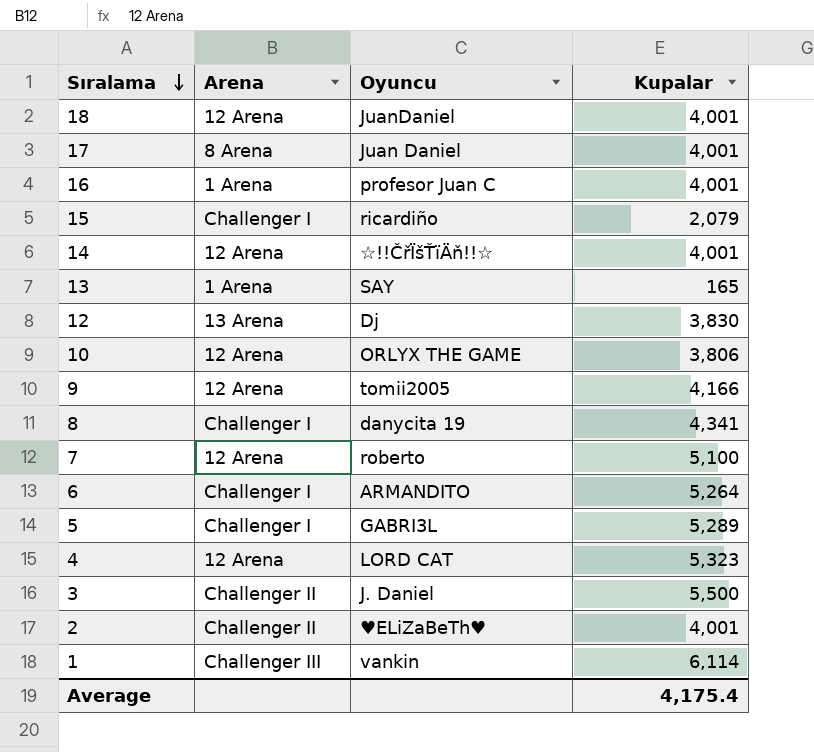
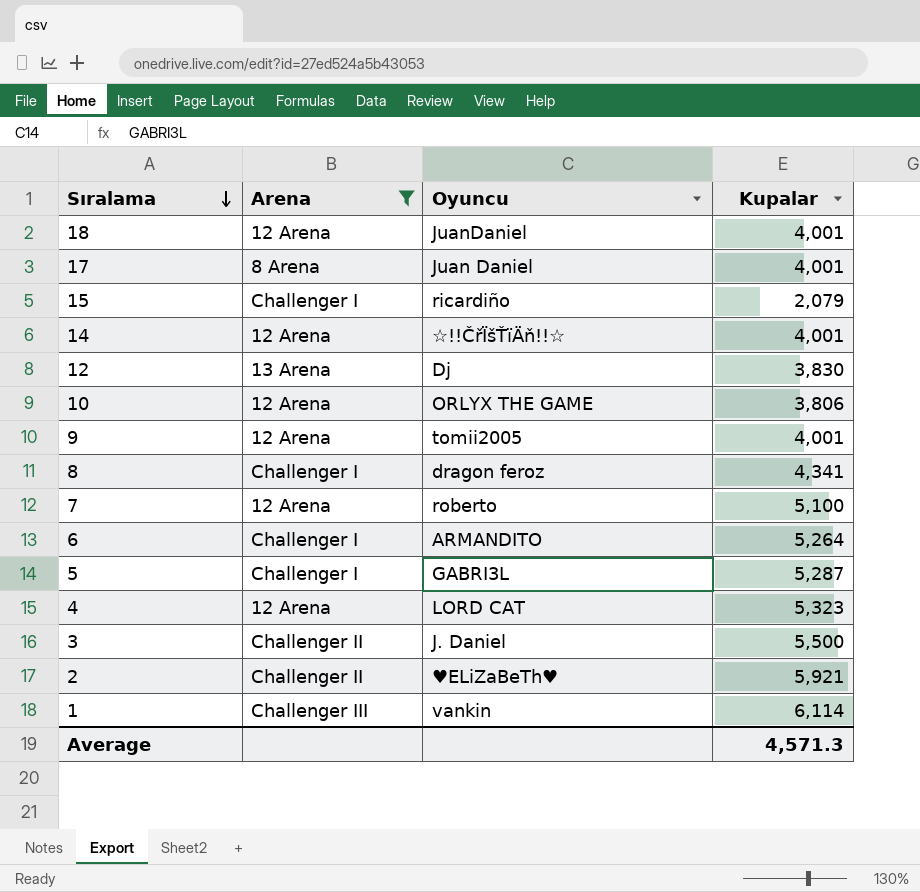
filter: none -> Arena != 1 Arena
9 | Kupalar: 4,166 -> 4,001
8 | Oyuncu: danycita 19 -> dragon feroz
5 | Kupalar: 5,289 -> 5,287
2 | Kupalar: 4,001 -> 5,921
Average | Kupalar: 4,175.4 -> 4,571.3

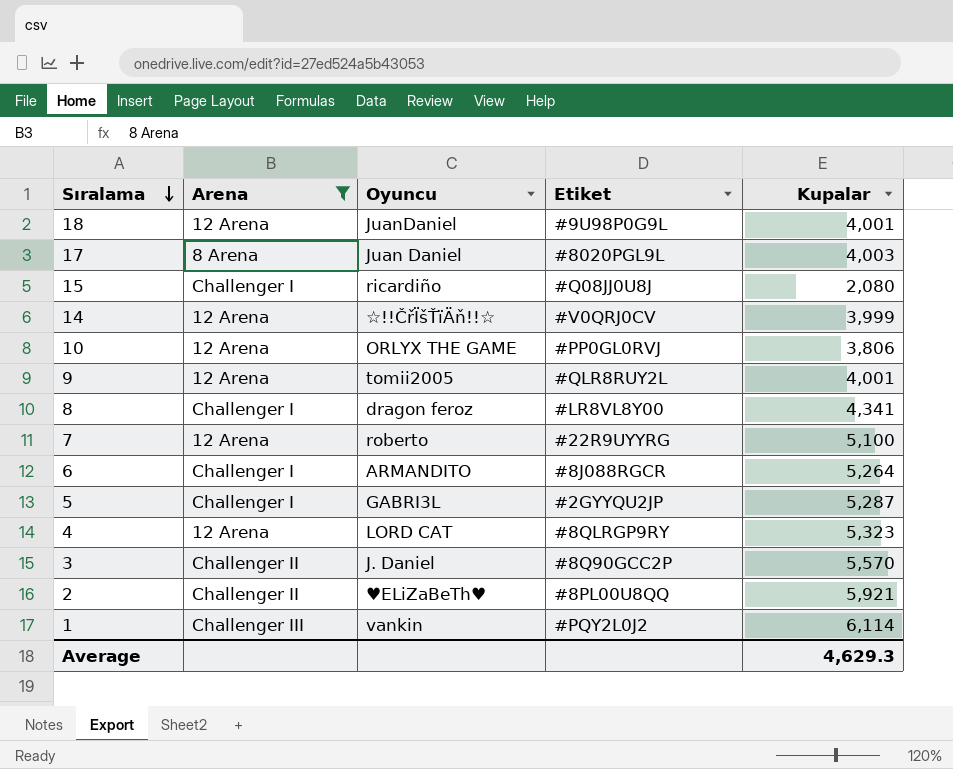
column Etiket | position: none -> 4
row 12: 13 Arena | Dj | 3,830 -> none
17 | Kupalar: 4,001 -> 4,003
15 | Kupalar: 2,079 -> 2,080
14 | Kupalar: 4,001 -> 3,999
3 | Kupalar: 5,500 -> 5,570
Average | Kupalar: 4,571.3 -> 4,629.3

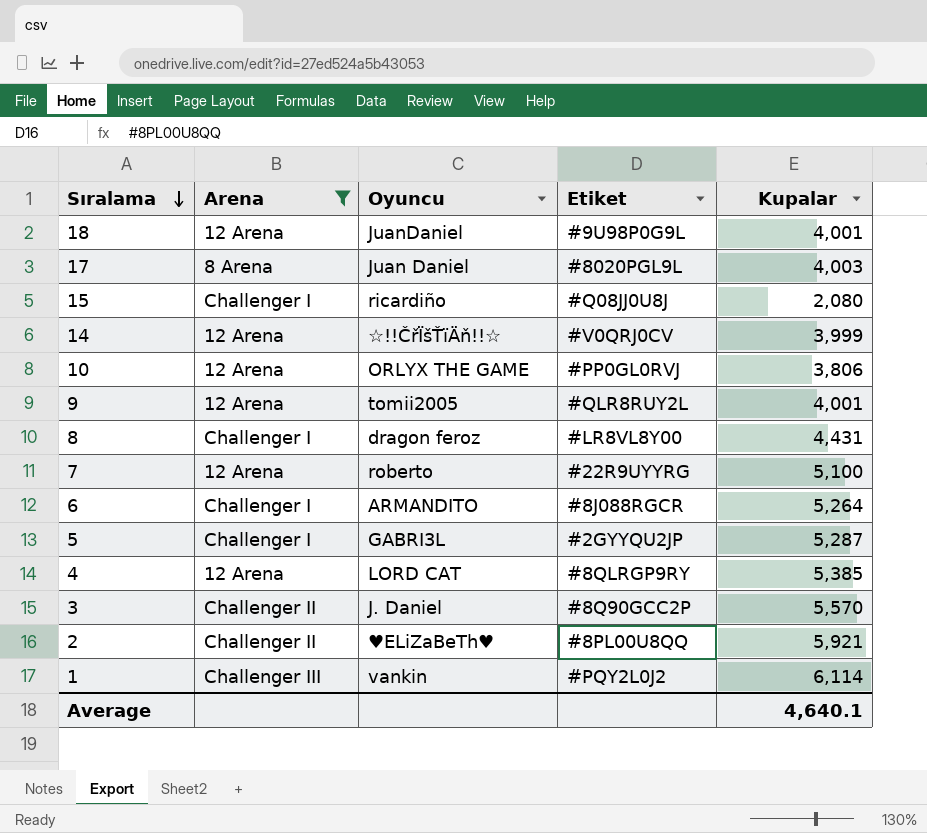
8 | Kupalar: 4,341 -> 4,431
4 | Kupalar: 5,323 -> 5,385
Average | Kupalar: 4,629.3 -> 4,640.1

